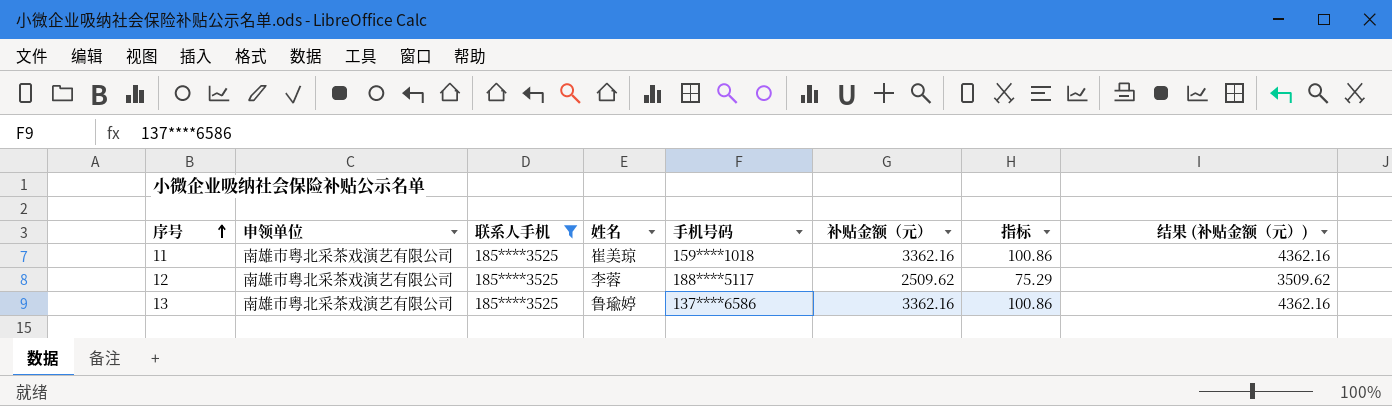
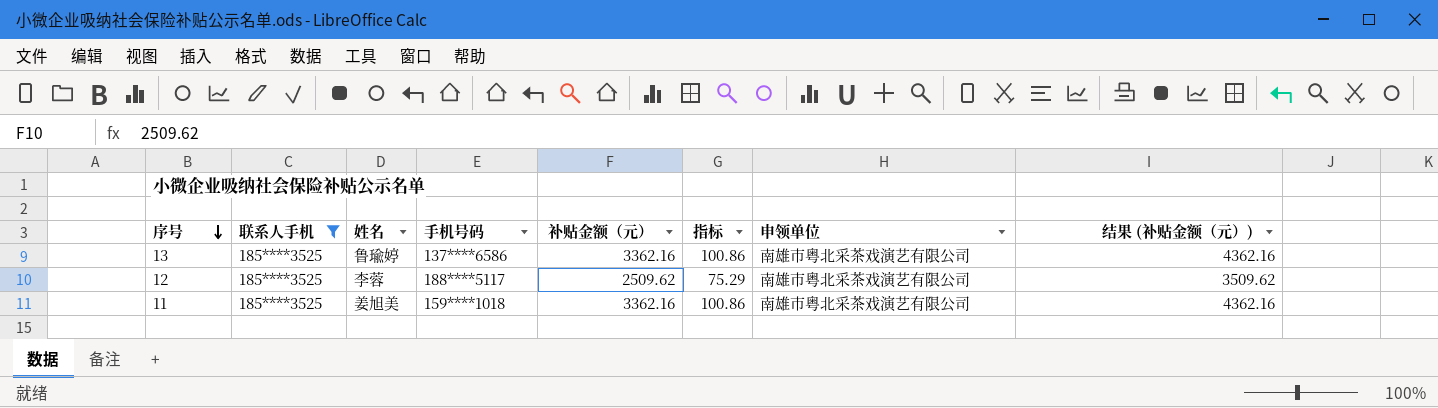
row order: 序号 ascending -> 序号 descending
column 申领单位 | position: 2 -> 7
11 | 姓名: 崔美琼 -> 姜旭美

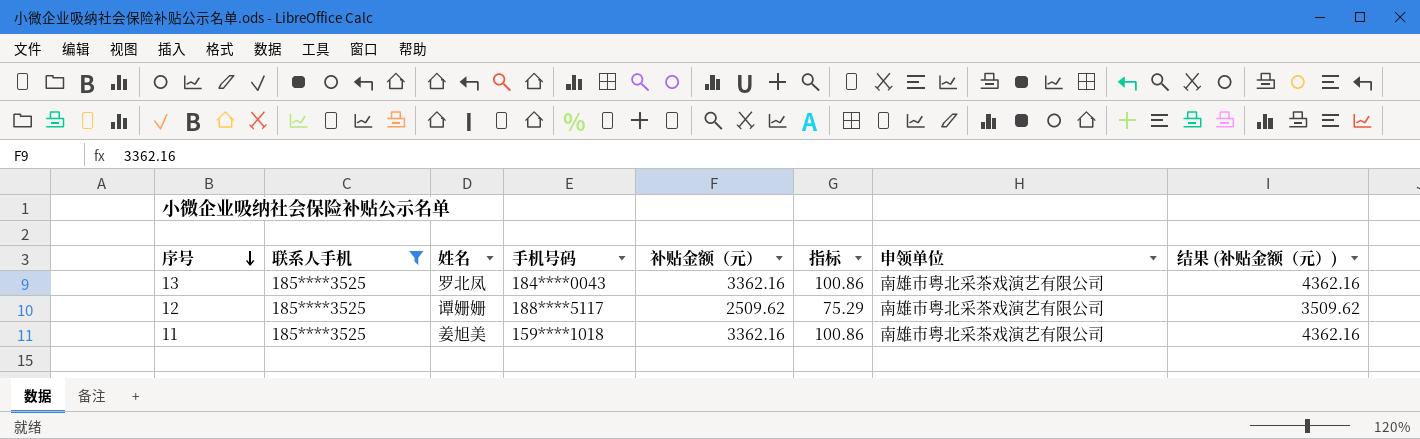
13 | 姓名: 鲁瑜婷 -> 罗北凤
13 | 手机号码: 137****6586 -> 184****0043
12 | 姓名: 李蓉 -> 谭姗姗

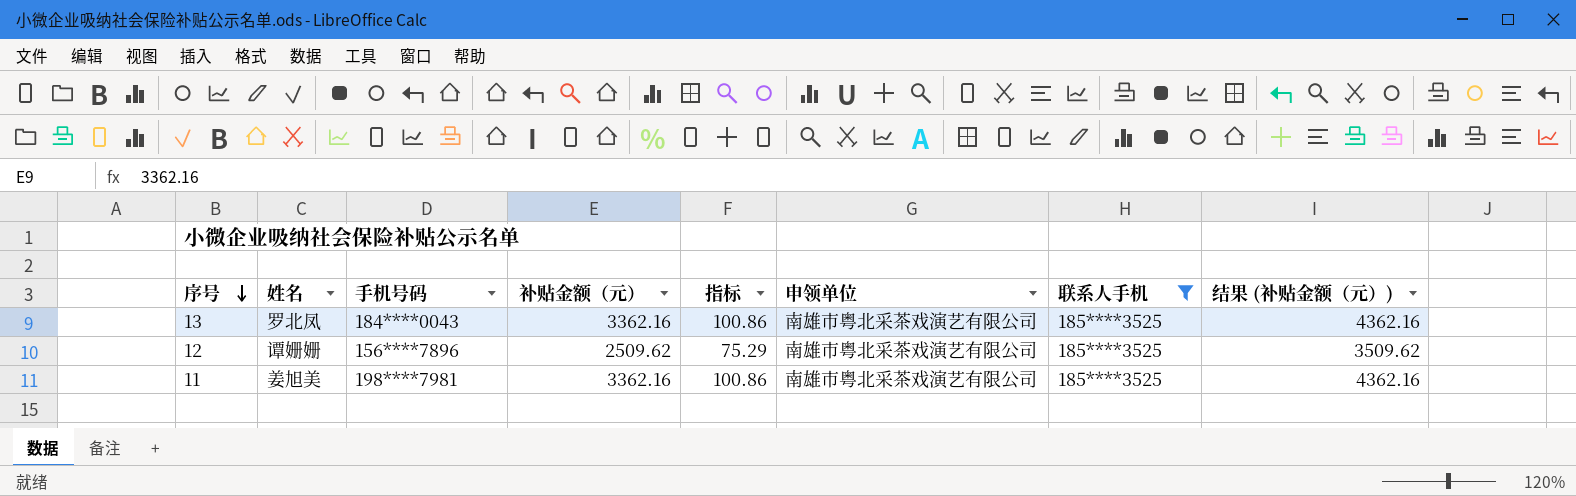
column 联系人手机 | position: 2 -> 7
12 | 手机号码: 188****5117 -> 156****7896
11 | 手机号码: 159****1018 -> 198****7981

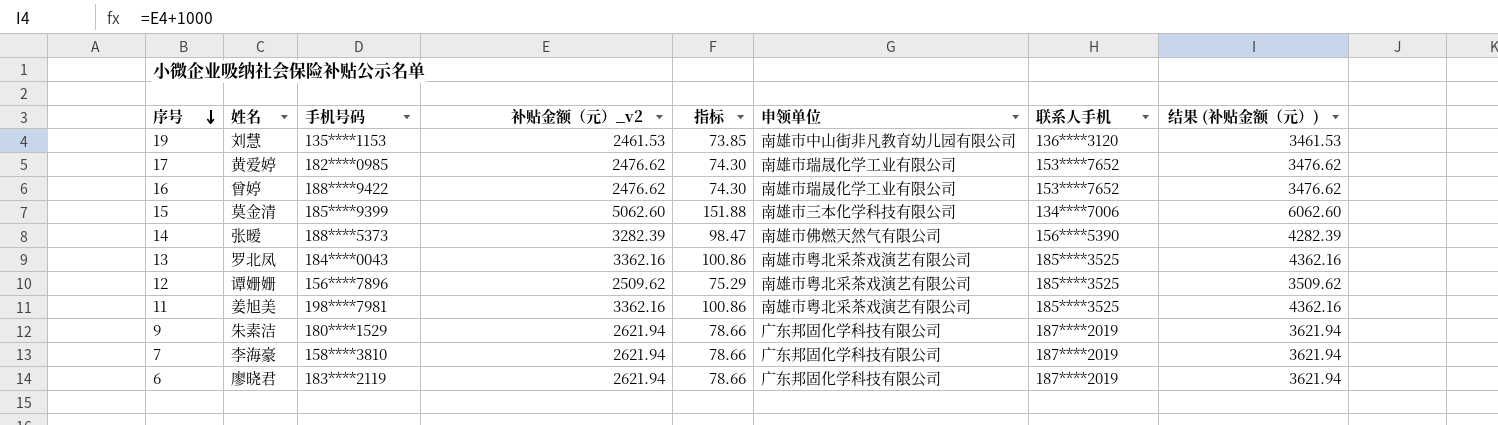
filter: 联系人手机 = 185****3525 -> none
column name: 补贴金额（元） -> 补贴金额（元）_v2

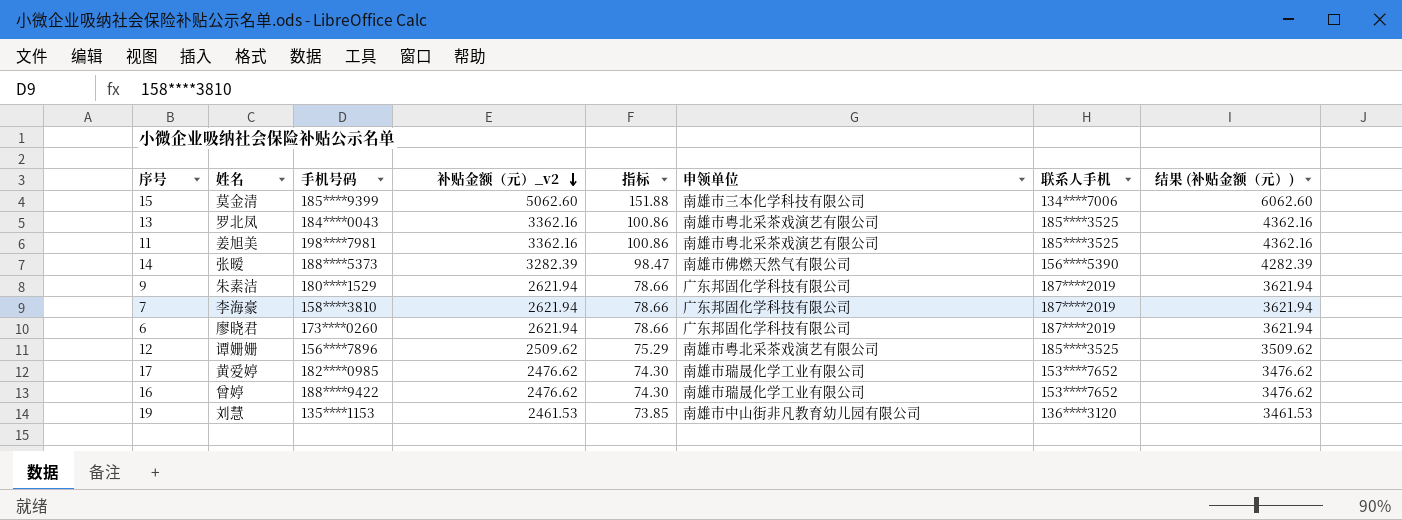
row order: 序号 descending -> 补贴金额（元）_v2 descending
6 | 手机号码: 183****2119 -> 173****0260

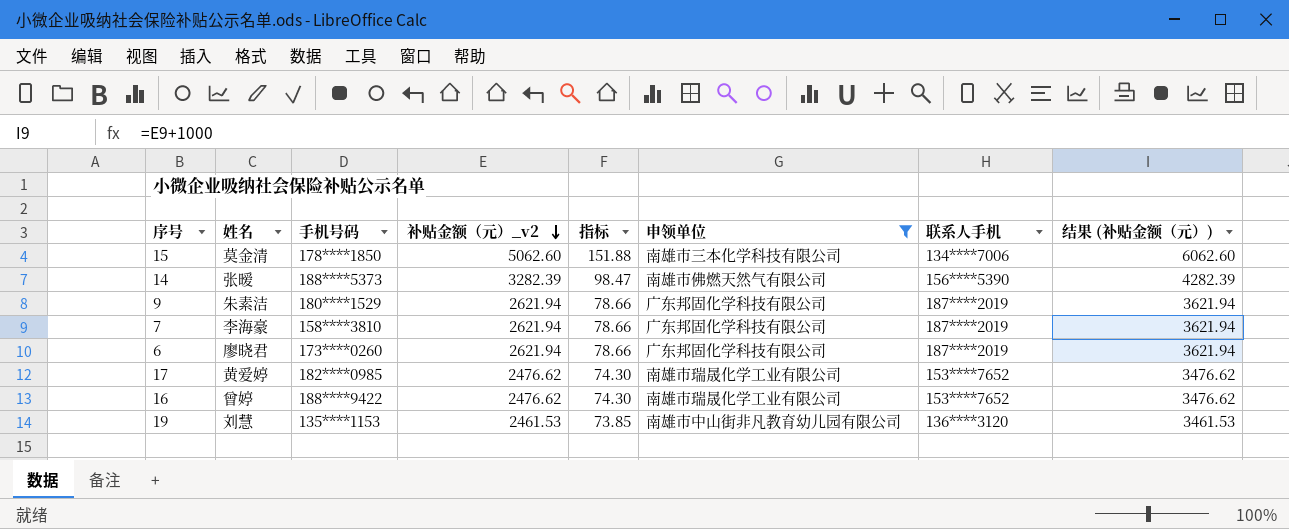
filter: none -> 申领单位 != 南雄市粤北采茶戏演艺有限公司
15 | 手机号码: 185****9399 -> 178****1850

